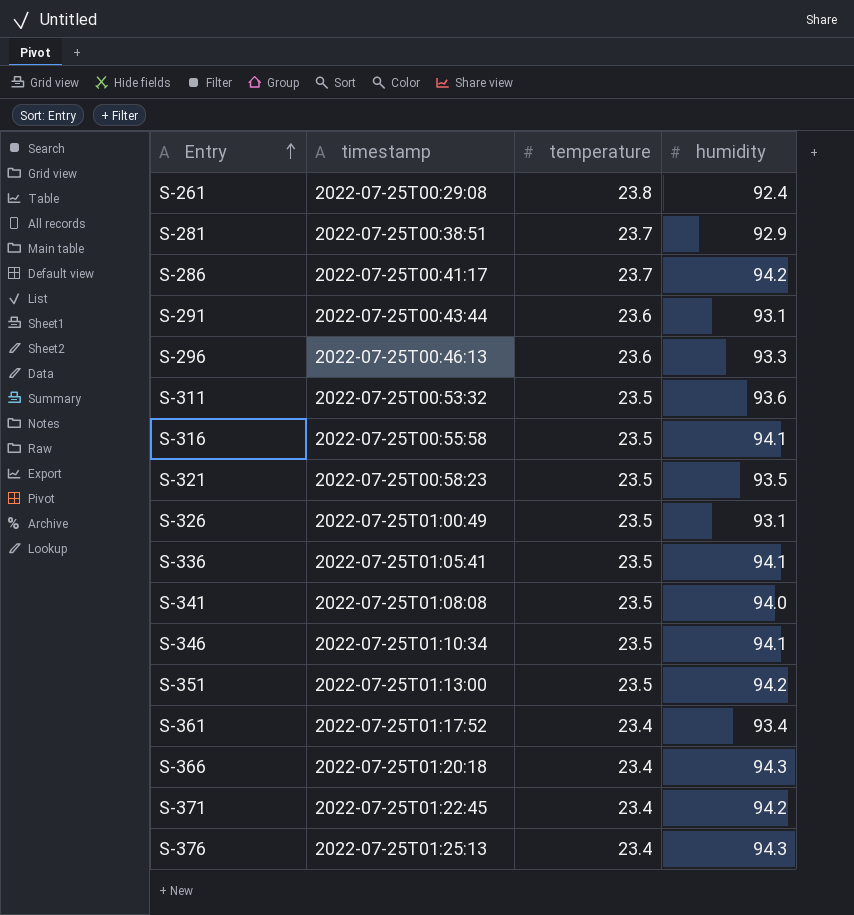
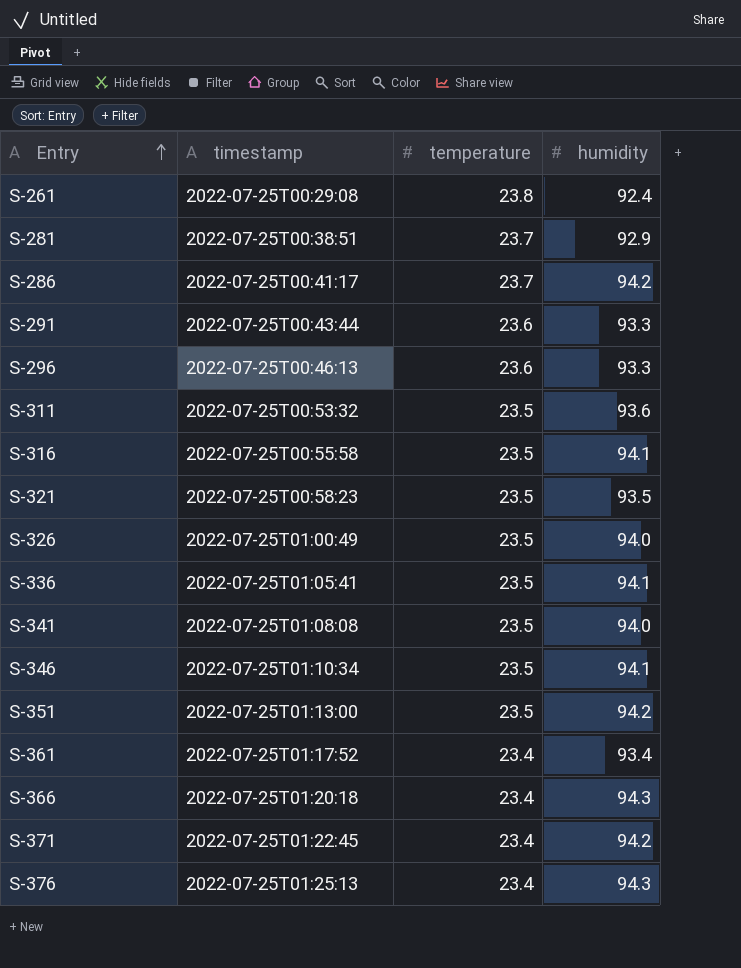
S-291 | humidity: 93.1 -> 93.3
S-326 | humidity: 93.1 -> 94.0

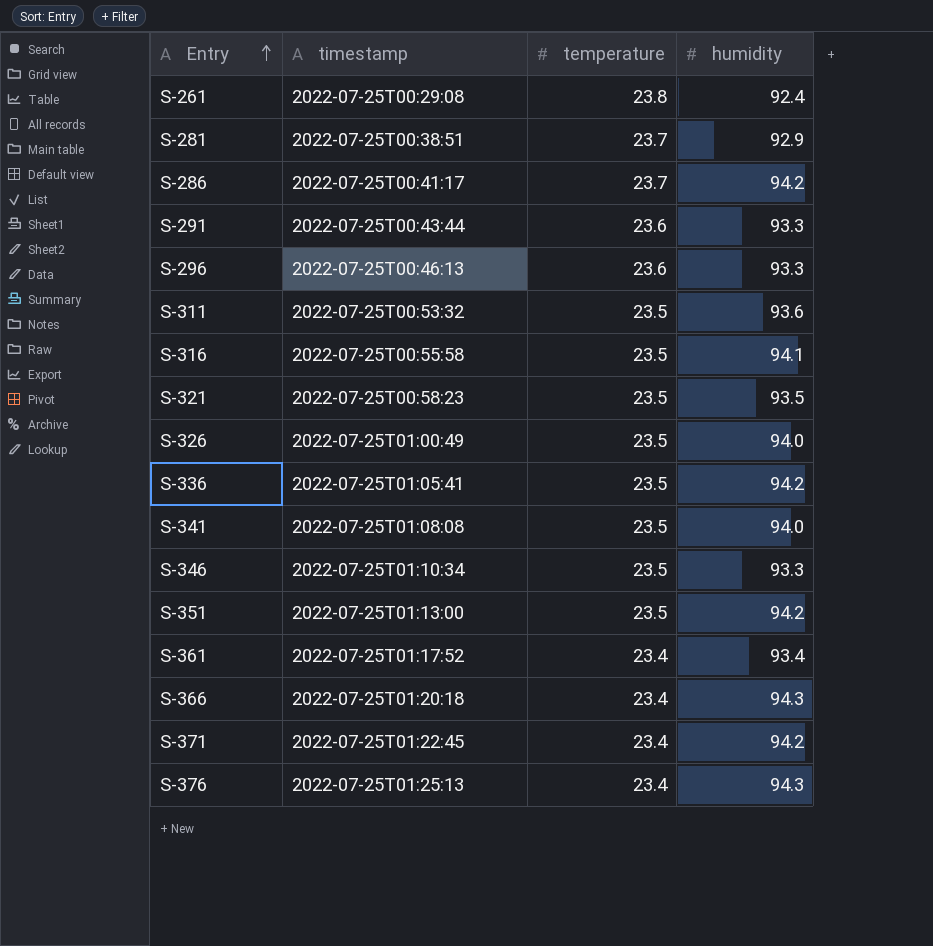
S-336 | humidity: 94.1 -> 94.2
S-346 | humidity: 94.1 -> 93.3

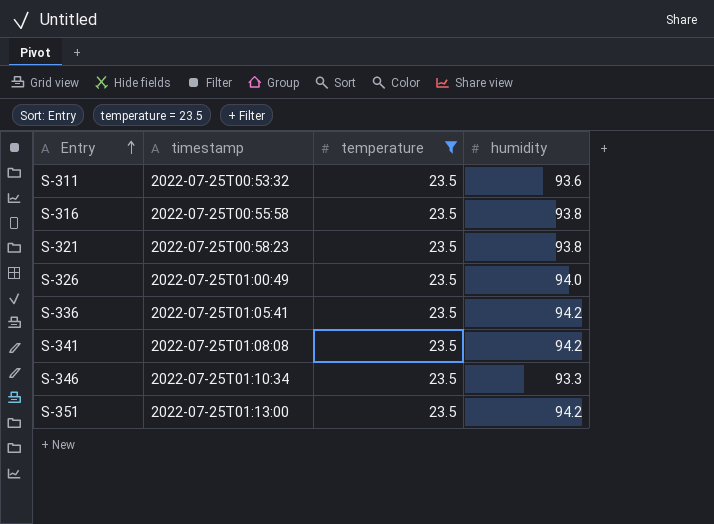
filter: none -> temperature = 23.5
S-316 | humidity: 94.1 -> 93.8
S-321 | humidity: 93.5 -> 93.8
S-341 | humidity: 94.0 -> 94.2

